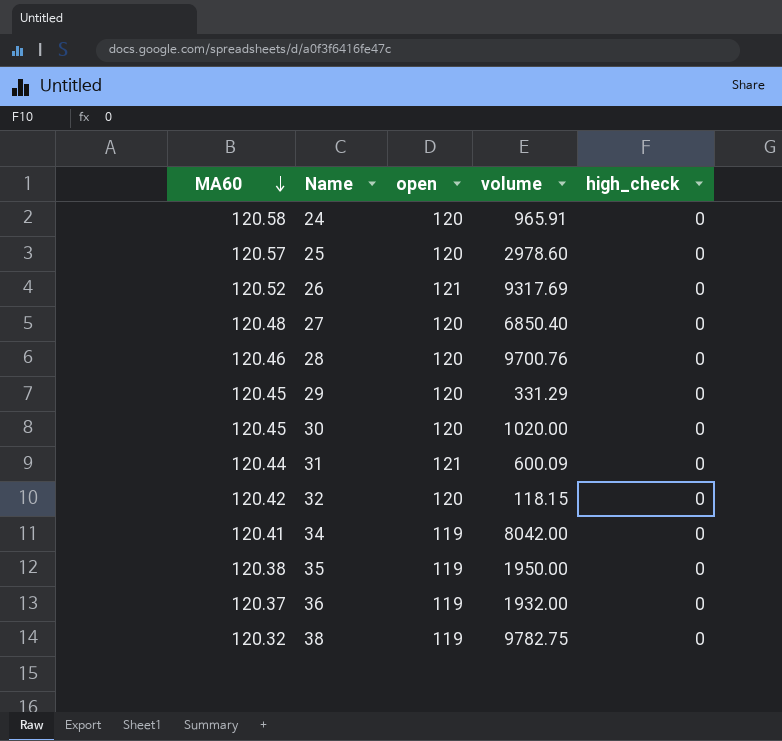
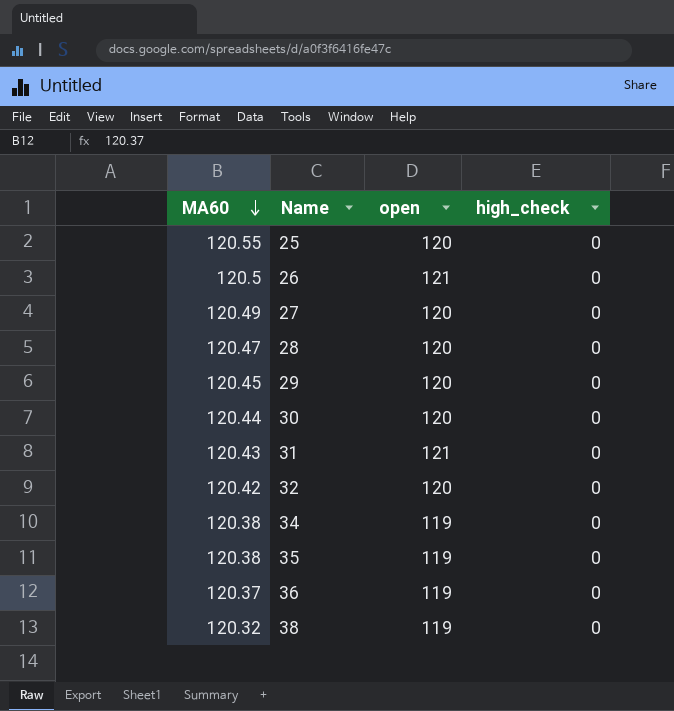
column volume | position: 4 -> none
row 24: 120.58 | 120 | 965.91 | 0 -> none
25 | MA60: 120.57 -> 120.55
26 | MA60: 120.52 -> 120.5
27 | MA60: 120.48 -> 120.49
28 | MA60: 120.46 -> 120.47
30 | MA60: 120.45 -> 120.44
31 | MA60: 120.44 -> 120.43
34 | MA60: 120.41 -> 120.38

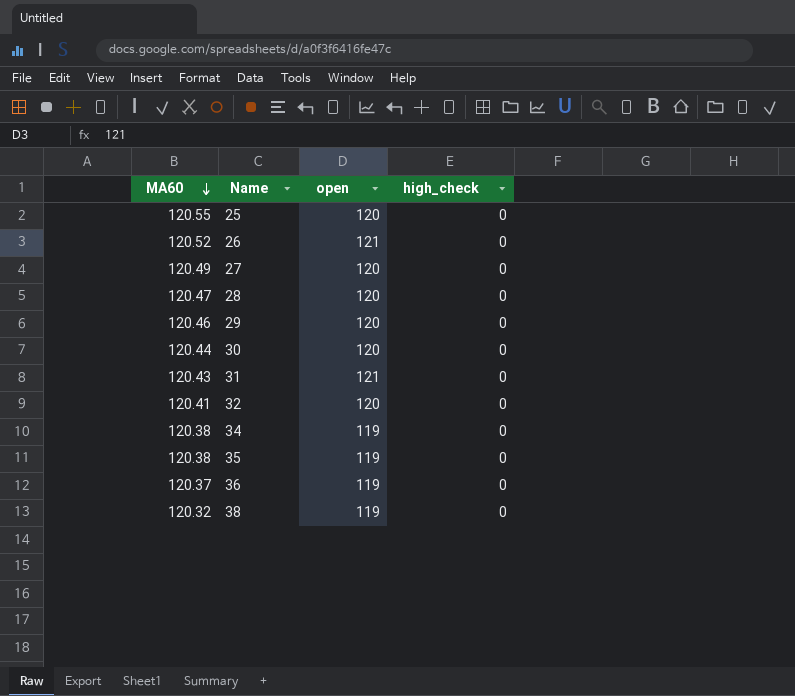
26 | MA60: 120.5 -> 120.52
29 | MA60: 120.45 -> 120.46
32 | MA60: 120.42 -> 120.41

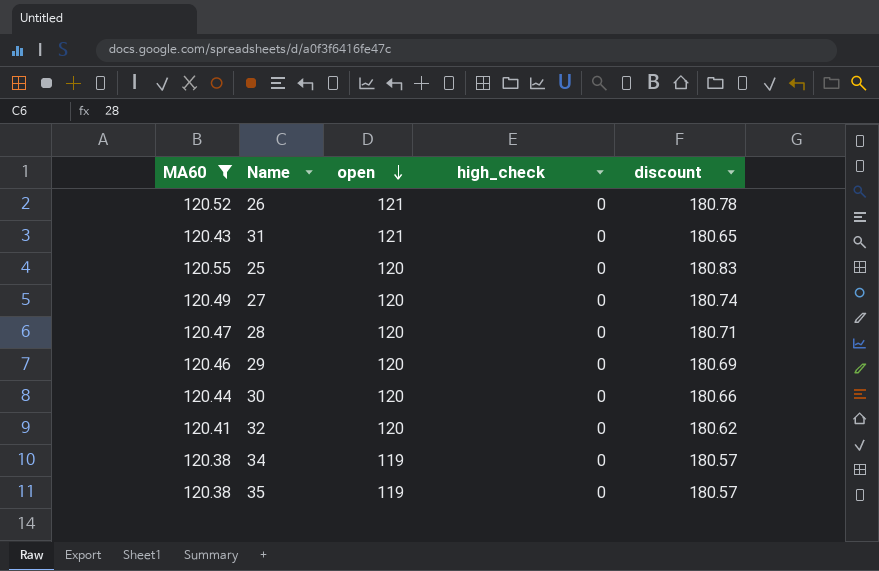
filter: none -> MA60 >= 120.38
row order: MA60 descending -> open descending
column discount | formula: none -> [MA60] * 1.5

